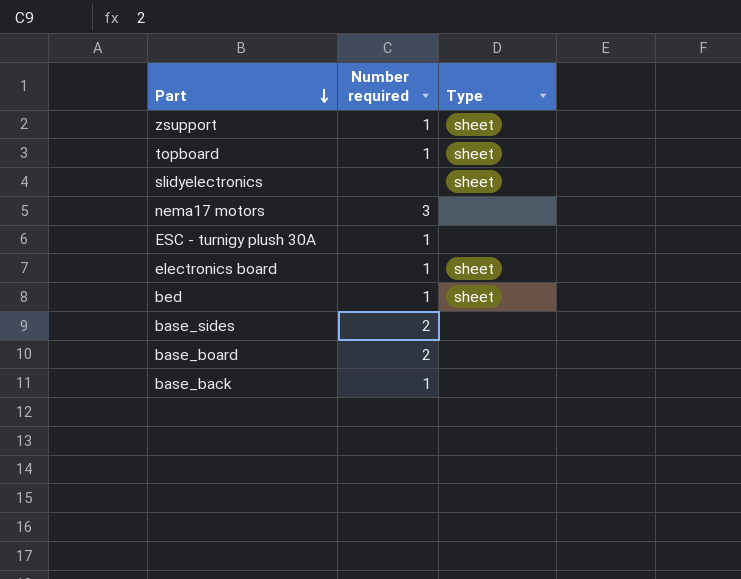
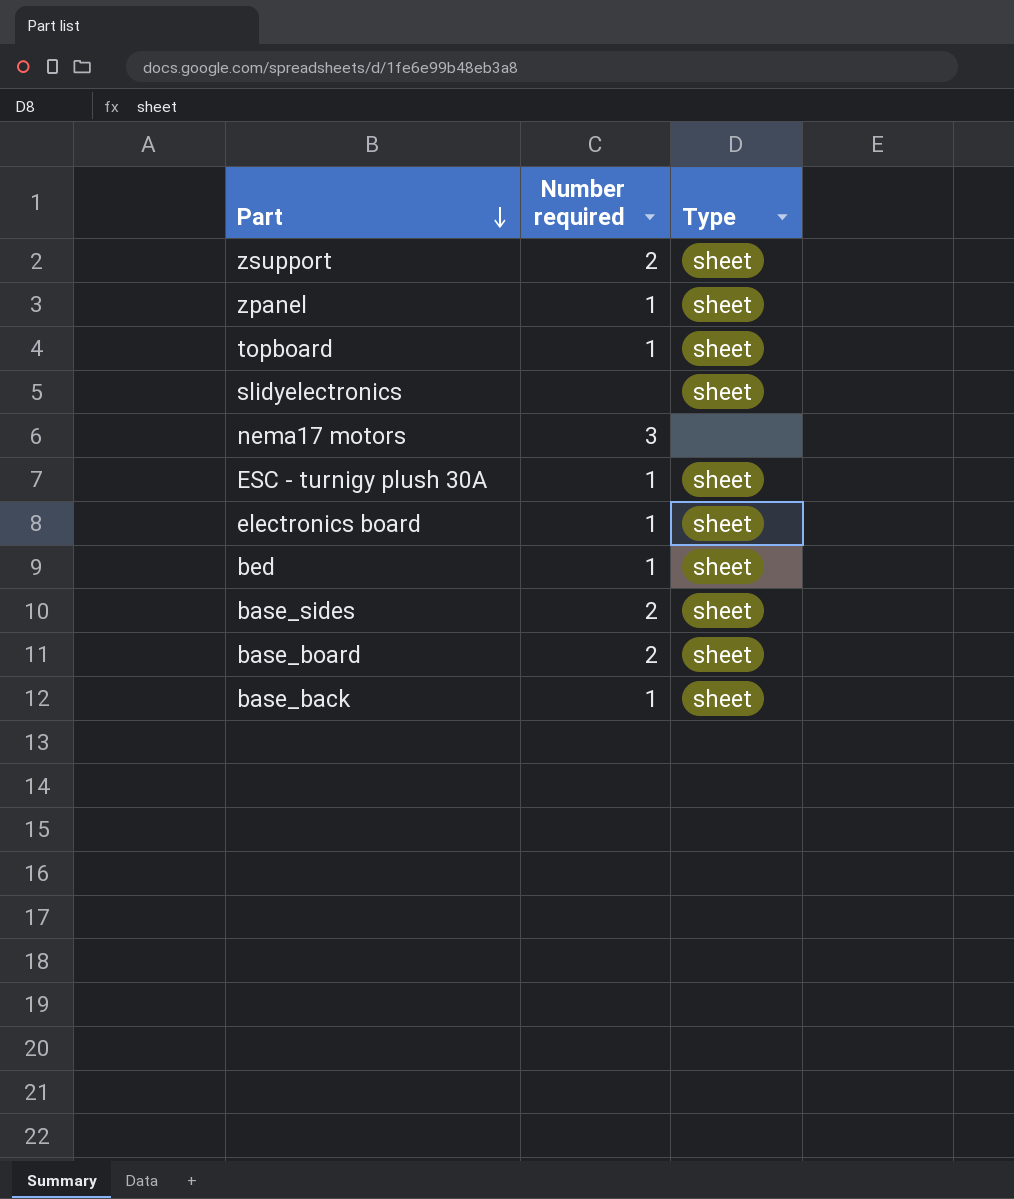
zsupport | Number required: 1 -> 2
row zpanel: none -> 1 | sheet
ESC - turnigy plush 30A | Type: none -> sheet
base_sides | Type: none -> sheet
base_board | Type: none -> sheet
base_back | Type: none -> sheet

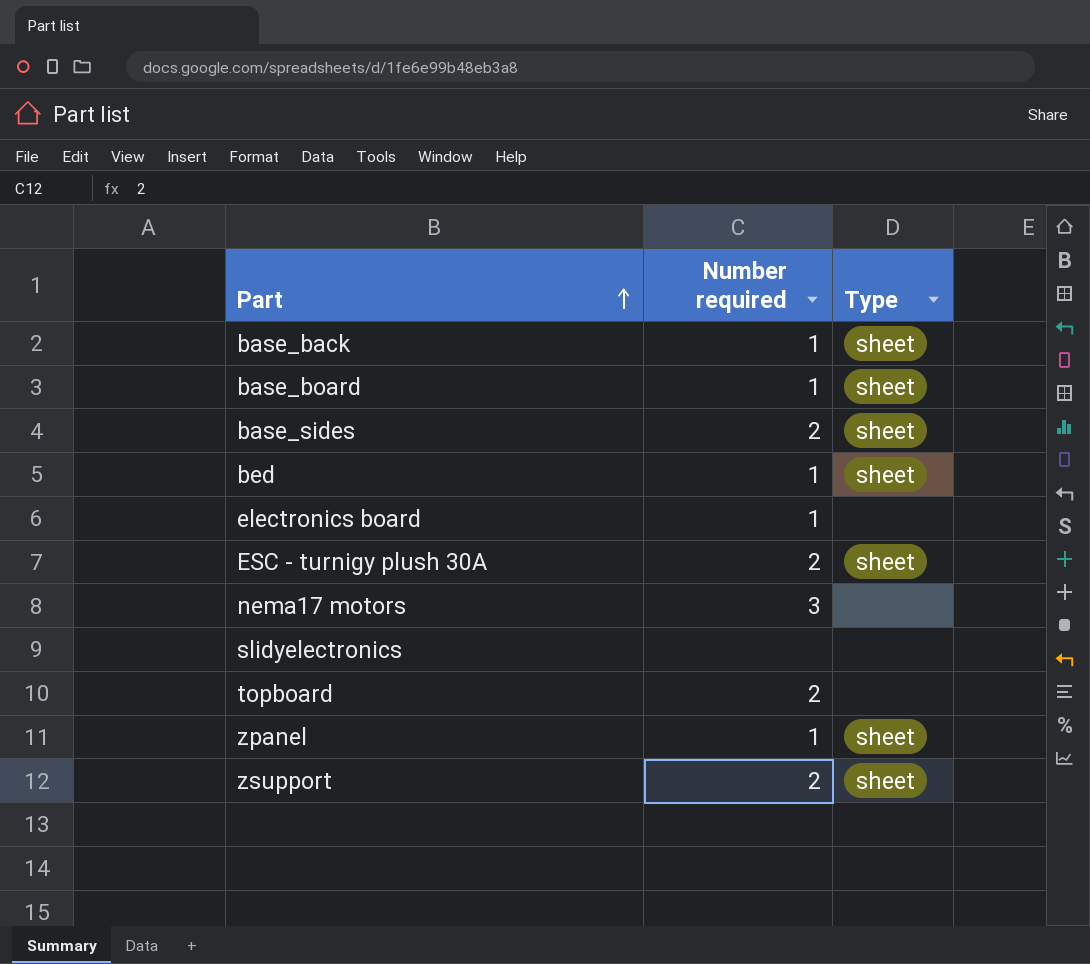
row order: Part descending -> Part ascending
base_board | Number required: 2 -> 1
electronics board | Type: sheet -> none
ESC - turnigy plush 30A | Number required: 1 -> 2
slidyelectronics | Type: sheet -> none
topboard | Number required: 1 -> 2
topboard | Type: sheet -> none

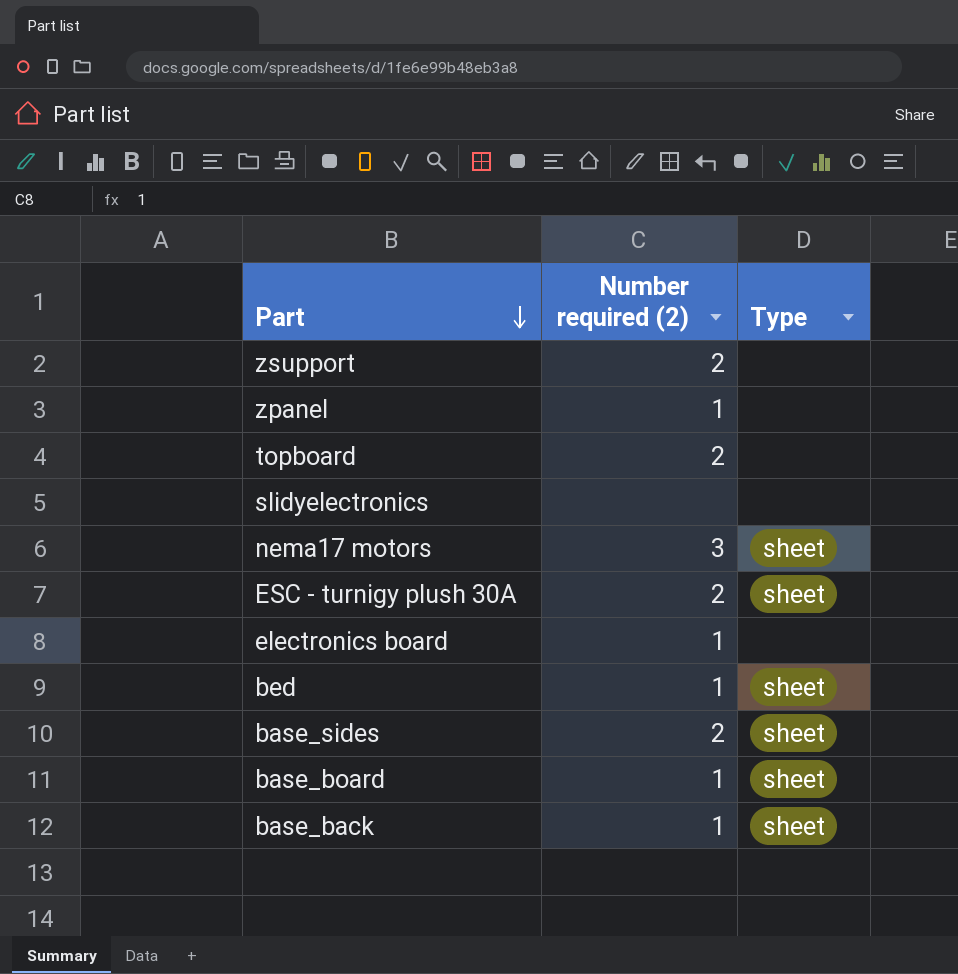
row order: Part ascending -> Part descending
column name: Number required -> Number required (2)
zsupport | Type: sheet -> none
zpanel | Type: sheet -> none
nema17 motors | Type: none -> sheet

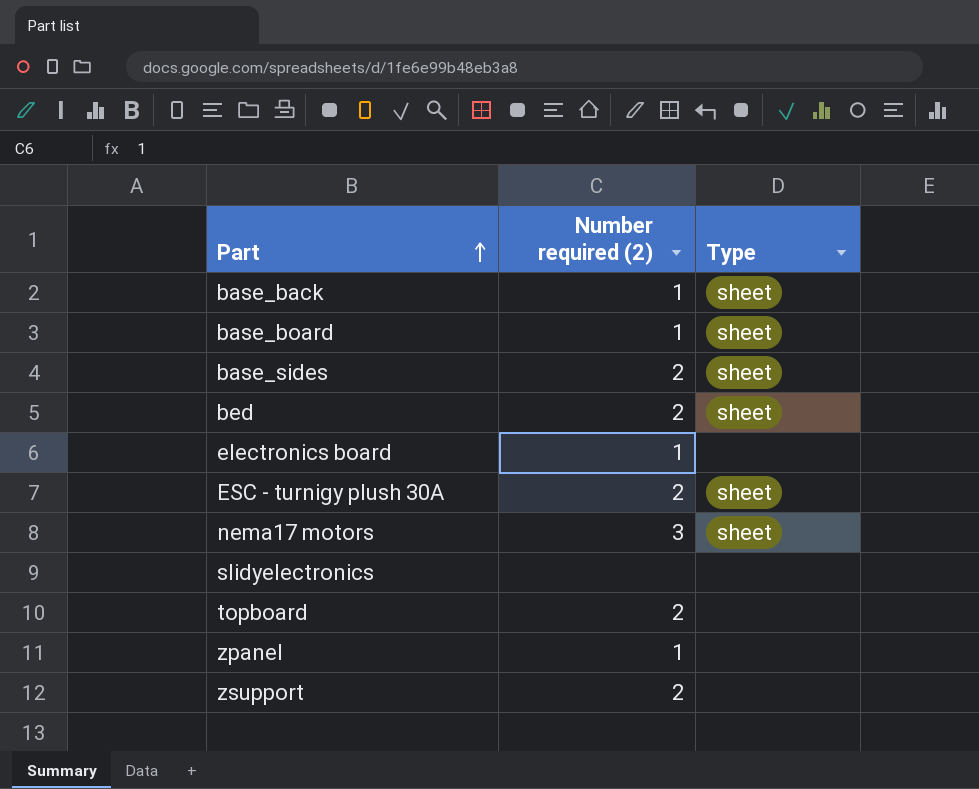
row order: Part descending -> Part ascending
bed | Number required (2): 1 -> 2

